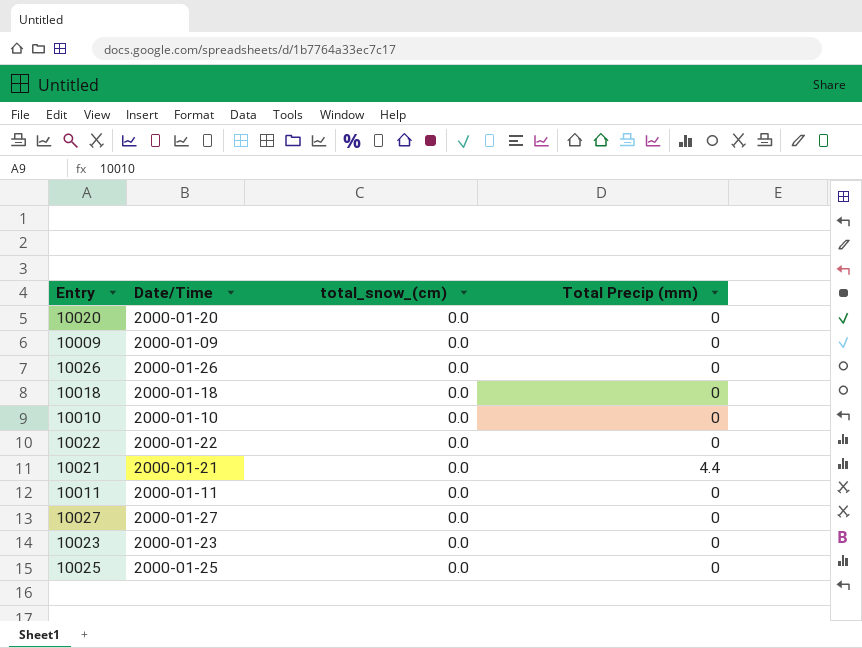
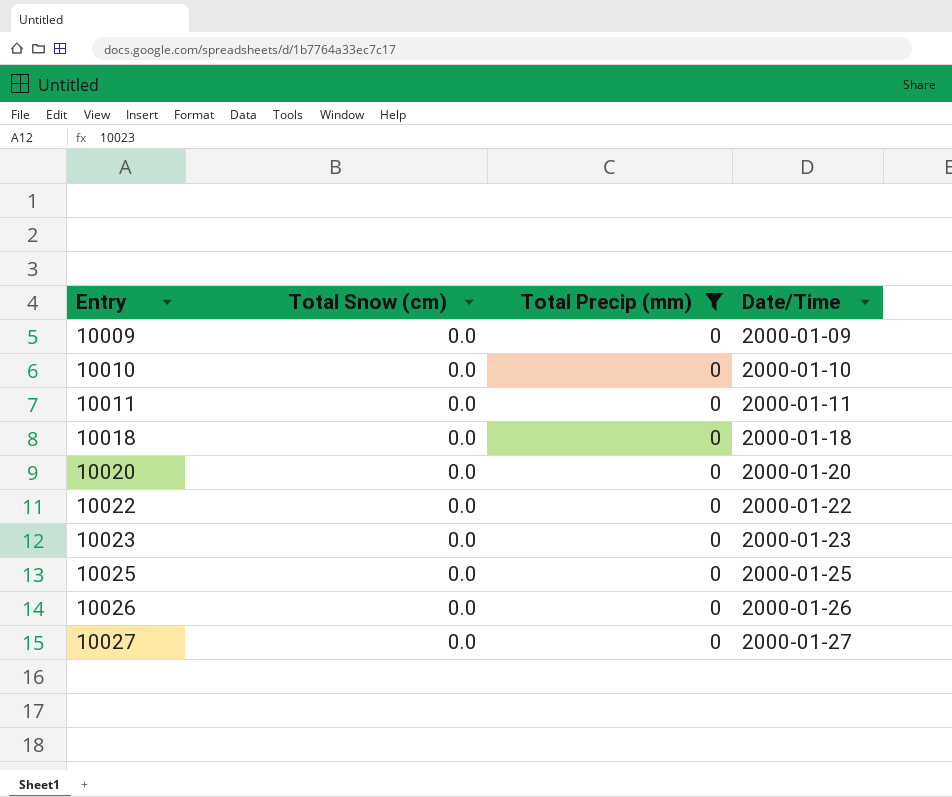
filter: none -> Total Precip (mm) = 0
row order: none -> Entry ascending
column name: total_snow_(cm) -> Total Snow (cm)
column Date/Time | position: 2 -> 4

